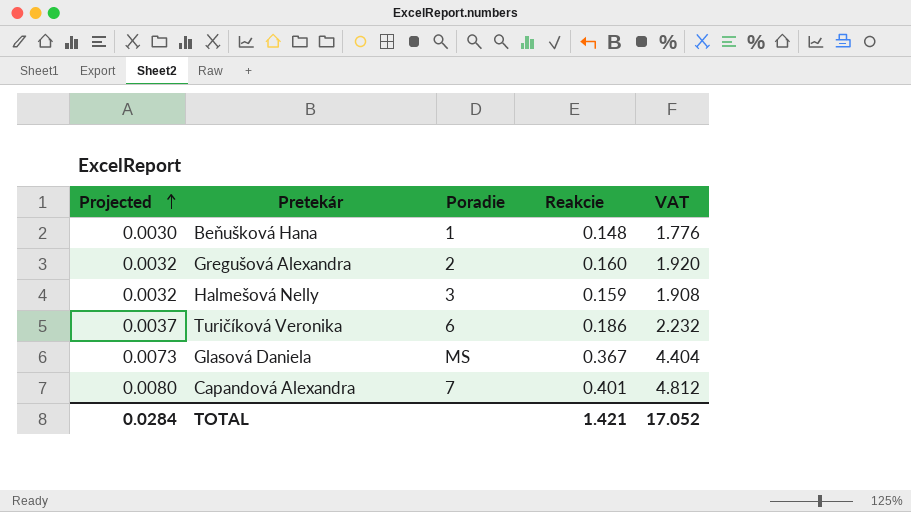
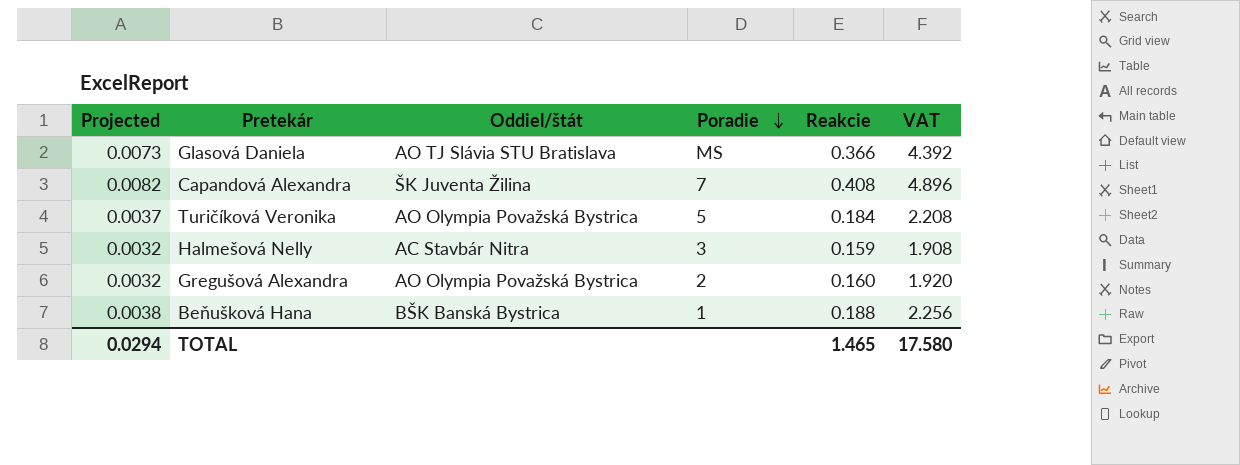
row order: Projected ascending -> Poradie descending
column Oddiel/štát | position: none -> 3
Glasová Daniela | Reakcie: 0.367 -> 0.366
Glasová Daniela | VAT: 4.404 -> 4.392
Capandová Alexandra | Projected: 0.0080 -> 0.0082
Capandová Alexandra | Reakcie: 0.401 -> 0.408
Capandová Alexandra | VAT: 4.812 -> 4.896
Turičíková Veronika | Poradie: 6 -> 5
Turičíková Veronika | Reakcie: 0.186 -> 0.184
Turičíková Veronika | VAT: 2.232 -> 2.208
Beňušková Hana | Projected: 0.0030 -> 0.0038
Beňušková Hana | Reakcie: 0.148 -> 0.188
Beňušková Hana | VAT: 1.776 -> 2.256
TOTAL | Projected: 0.0284 -> 0.0294
TOTAL | Reakcie: 1.421 -> 1.465
TOTAL | VAT: 17.052 -> 17.580

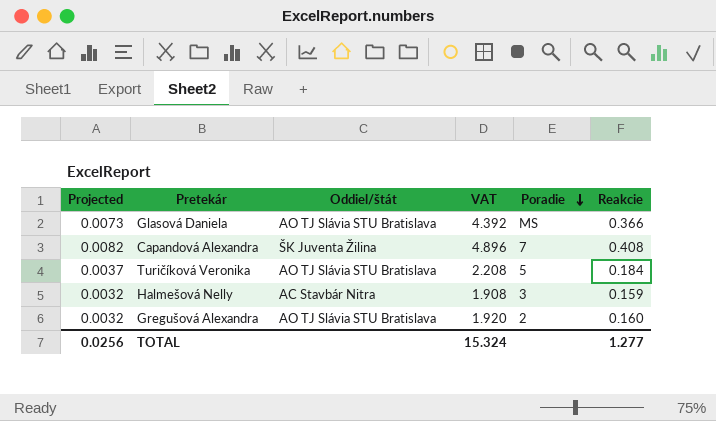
column VAT | position: 6 -> 4
row Beňušková Hana: 0.0038 | BŠK Banská Bystrica | 1 | 0.188 | 2.256 -> none
Turičíková Veronika | Oddiel/štát: AO Olympia Považská Bystrica -> AO TJ Slávia STU Bratislava
Gregušová Alexandra | Oddiel/štát: AO Olympia Považská Bystrica -> AO TJ Slávia STU Bratislava
TOTAL | Projected: 0.0294 -> 0.0256
TOTAL | VAT: 17.580 -> 15.324
TOTAL | Reakcie: 1.465 -> 1.277

